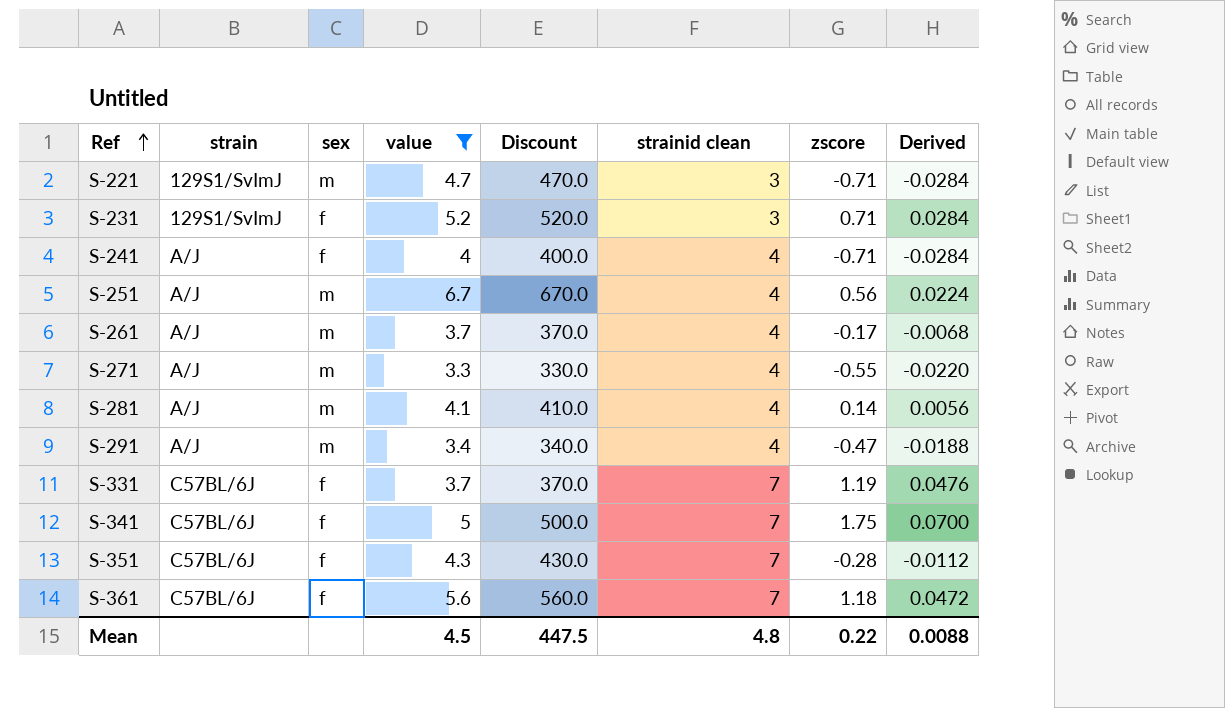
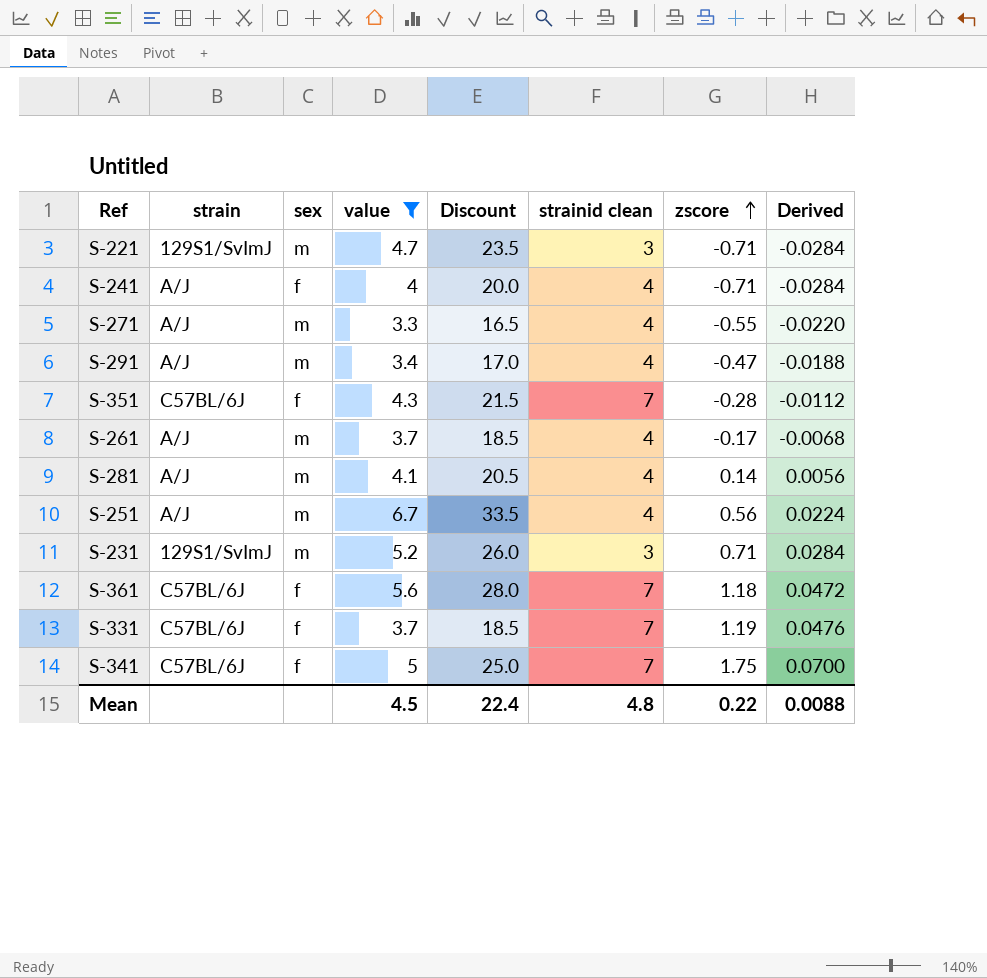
row order: Ref ascending -> zscore ascending
column Discount | formula: [value] * 100 -> [value] * 5
S-231 | sex: f -> m
Mean | Discount: 447.5 -> 22.4

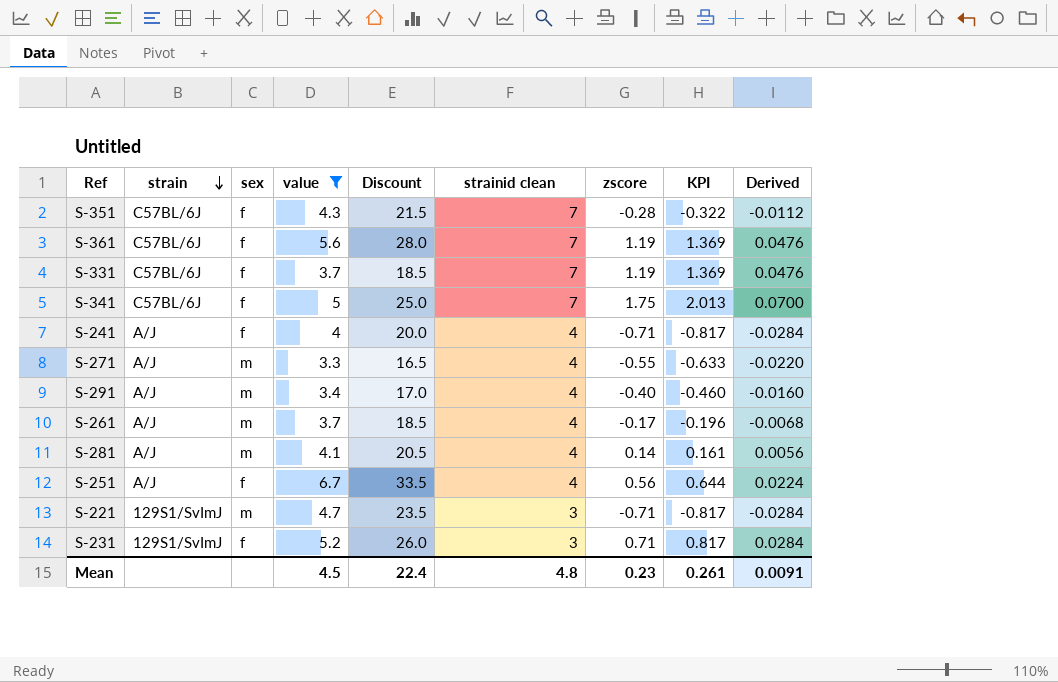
row order: zscore ascending -> strain descending
column KPI | formula: none -> [zscore] * 1.15
S-361 | zscore: 1.18 -> 1.19
S-361 | Derived: 0.0472 -> 0.0476
S-291 | zscore: -0.47 -> -0.40
S-291 | Derived: -0.0188 -> -0.0160
S-251 | sex: m -> f
S-231 | sex: m -> f
Mean | zscore: 0.22 -> 0.23
Mean | Derived: 0.0088 -> 0.0091

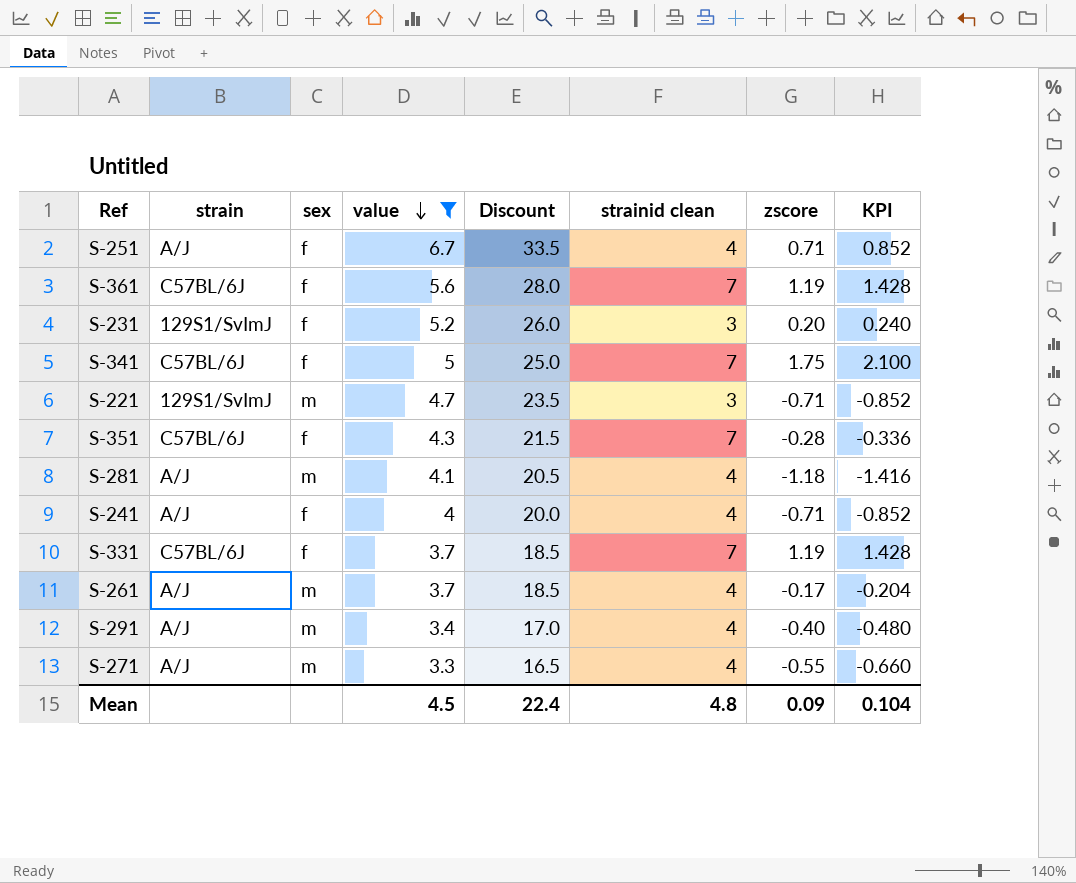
row order: strain descending -> value descending
column Derived | formula: [zscore] * 0.04 -> none
column KPI | formula: [zscore] * 1.15 -> [zscore] * 1.2
S-251 | zscore: 0.56 -> 0.71
S-231 | zscore: 0.71 -> 0.20
S-281 | zscore: 0.14 -> -1.18
Mean | zscore: 0.23 -> 0.09
Mean | KPI: 0.261 -> 0.104

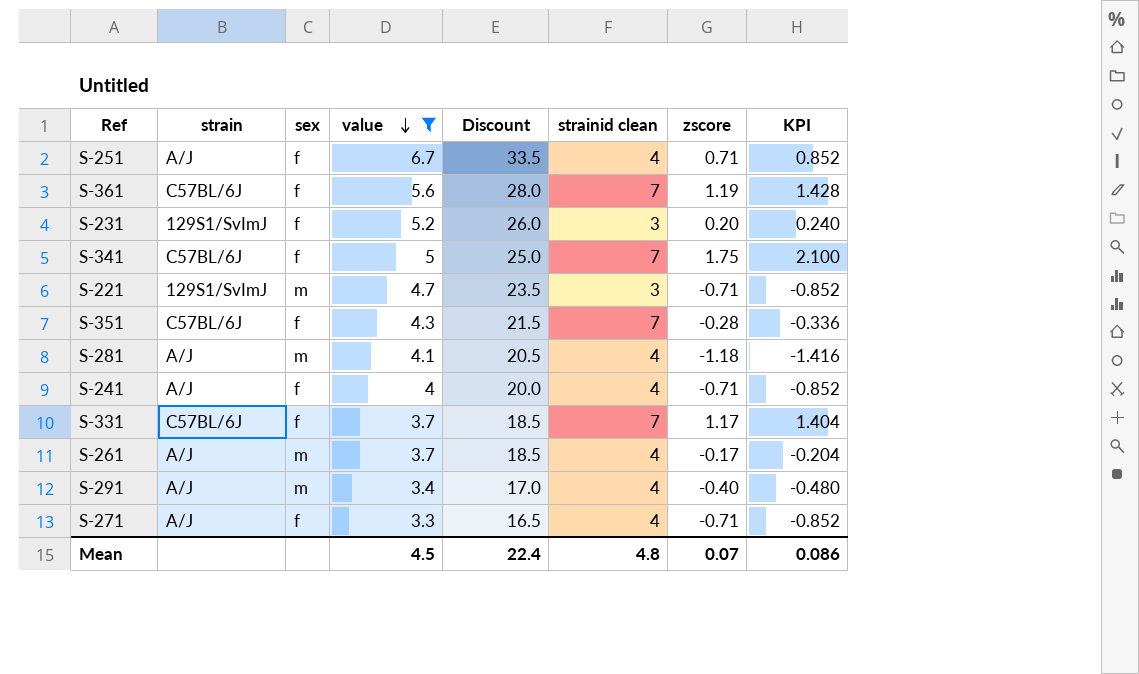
S-331 | zscore: 1.19 -> 1.17
S-331 | KPI: 1.428 -> 1.404
S-271 | sex: m -> f
S-271 | zscore: -0.55 -> -0.71
S-271 | KPI: -0.660 -> -0.852
Mean | zscore: 0.09 -> 0.07
Mean | KPI: 0.104 -> 0.086

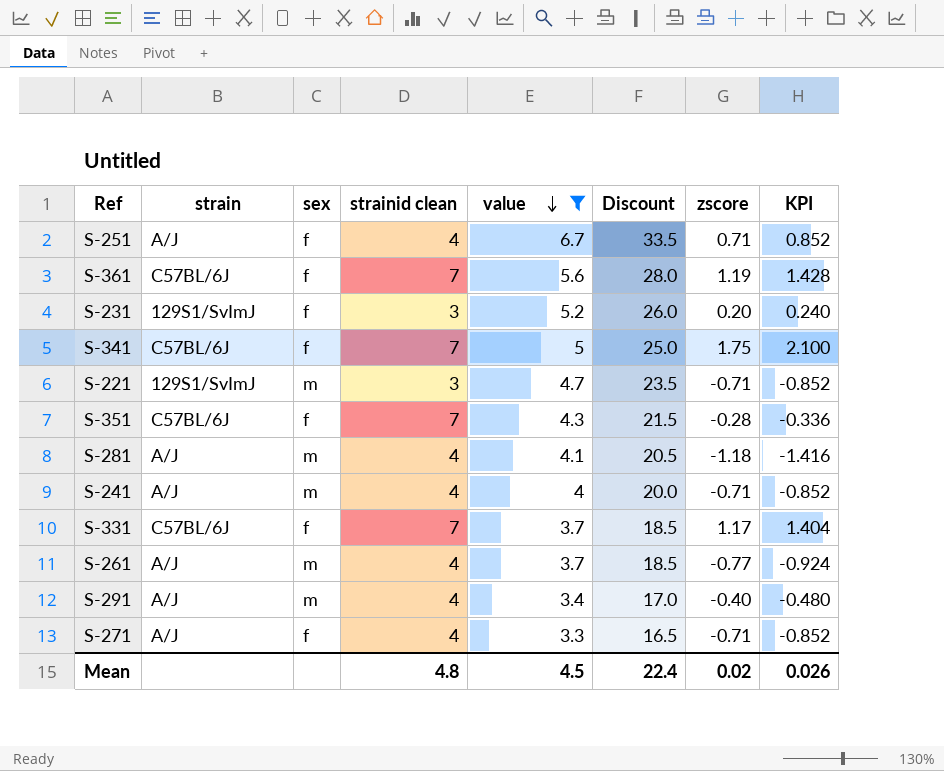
column strainid clean | position: 6 -> 4
S-241 | sex: f -> m
S-261 | zscore: -0.17 -> -0.77
S-261 | KPI: -0.204 -> -0.924
Mean | zscore: 0.07 -> 0.02
Mean | KPI: 0.086 -> 0.026

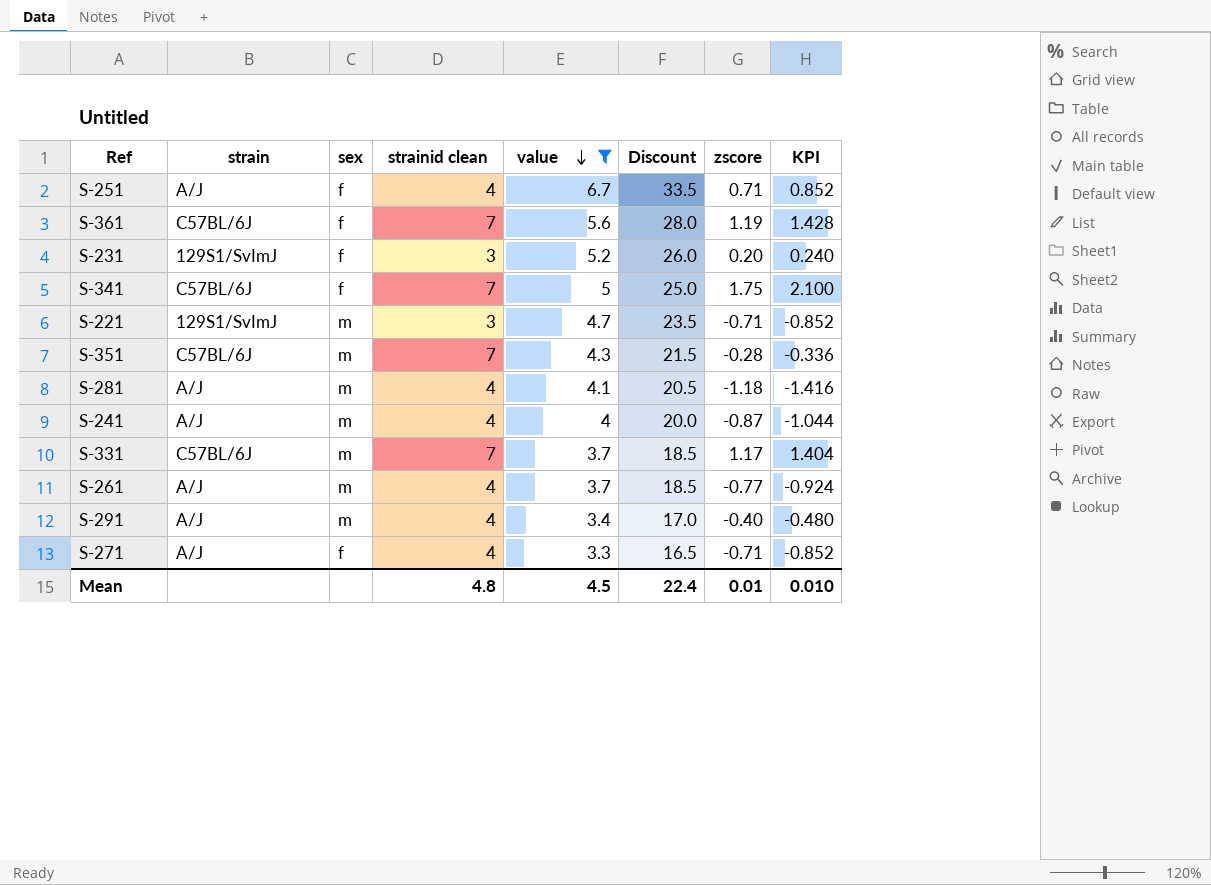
S-351 | sex: f -> m
S-241 | zscore: -0.71 -> -0.87
S-241 | KPI: -0.852 -> -1.044
S-331 | sex: f -> m
Mean | zscore: 0.02 -> 0.01
Mean | KPI: 0.026 -> 0.010

